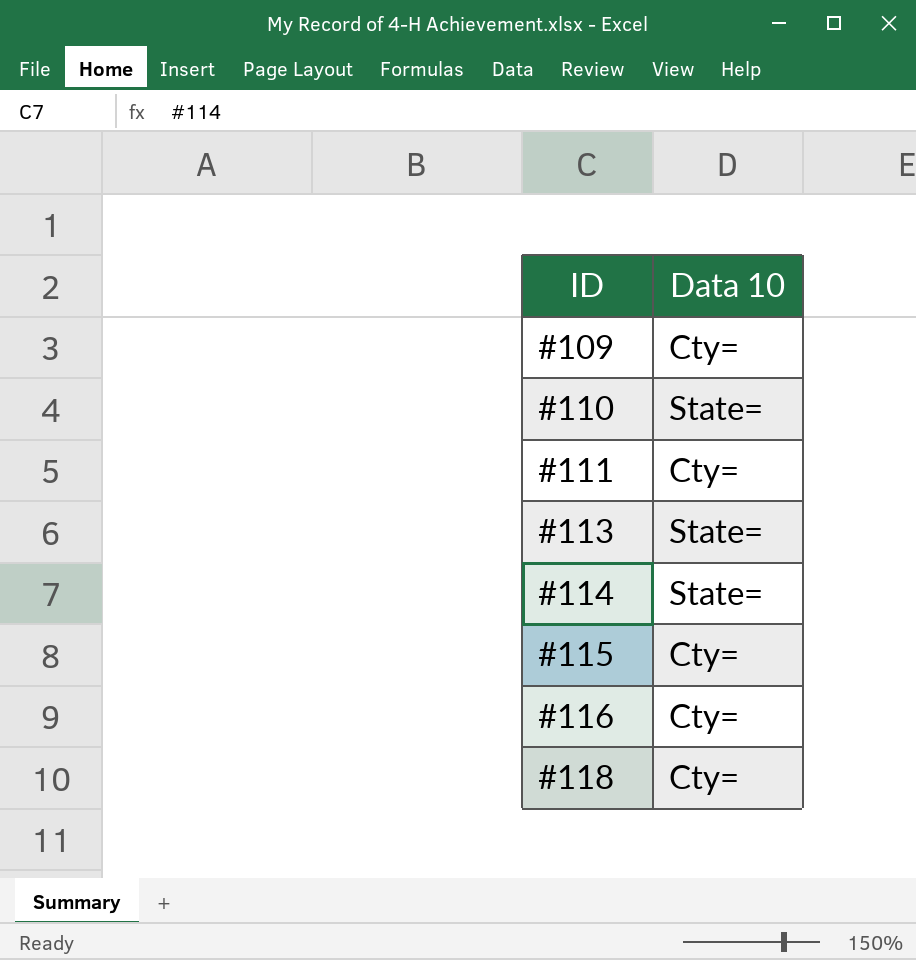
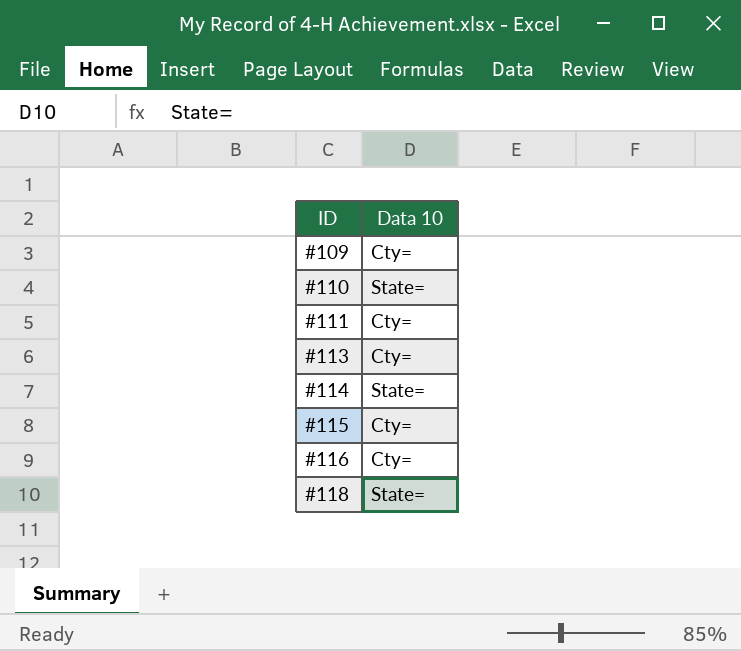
#113 | Data 10: State= -> Cty=
#118 | Data 10: Cty= -> State=

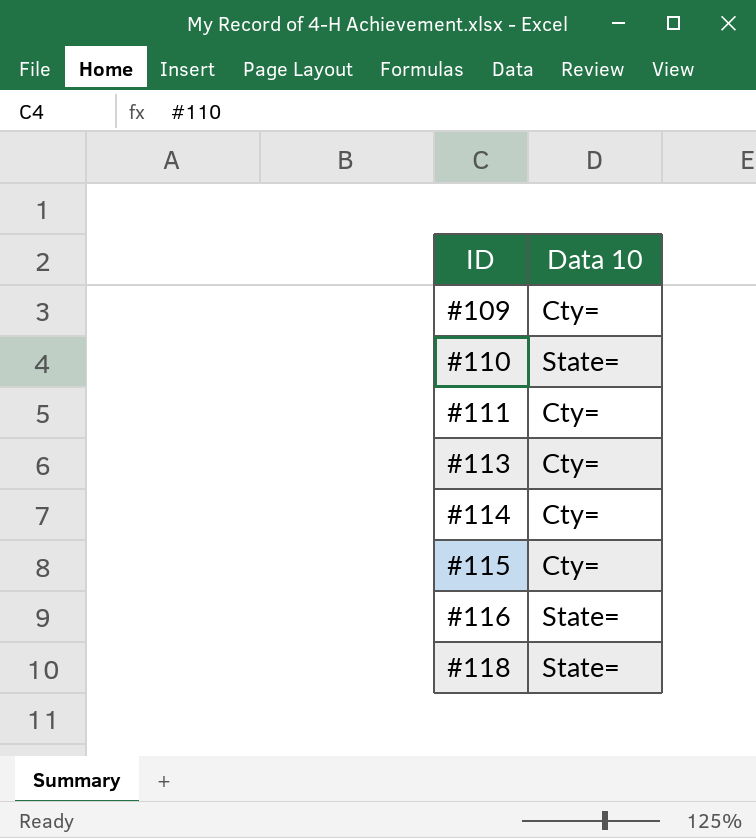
#114 | Data 10: State= -> Cty=
#116 | Data 10: Cty= -> State=

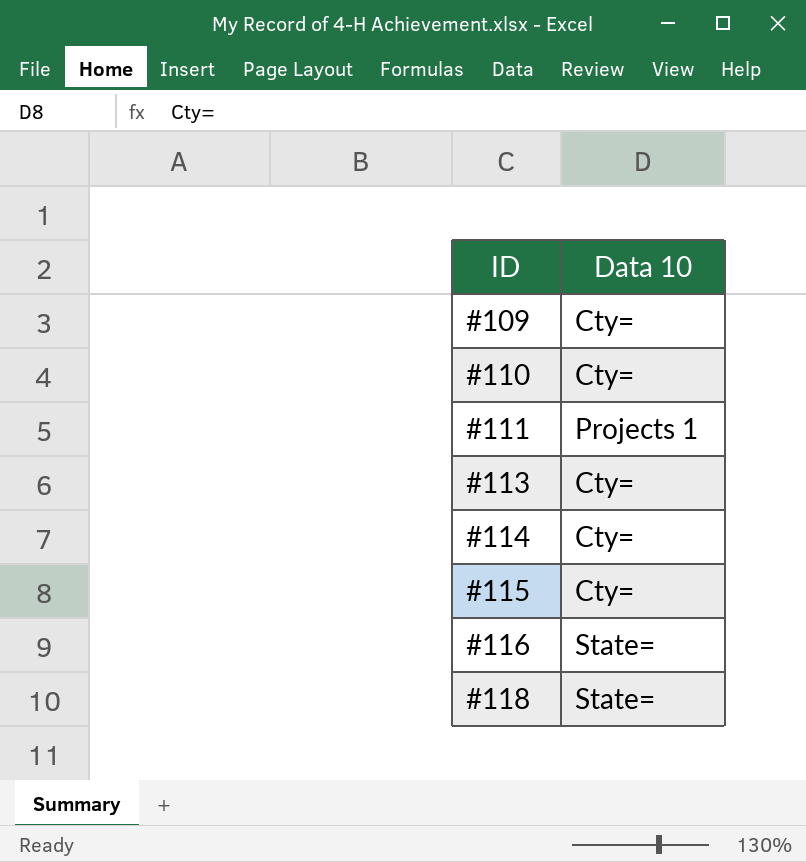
#110 | Data 10: State= -> Cty=
#111 | Data 10: Cty= -> Projects 1

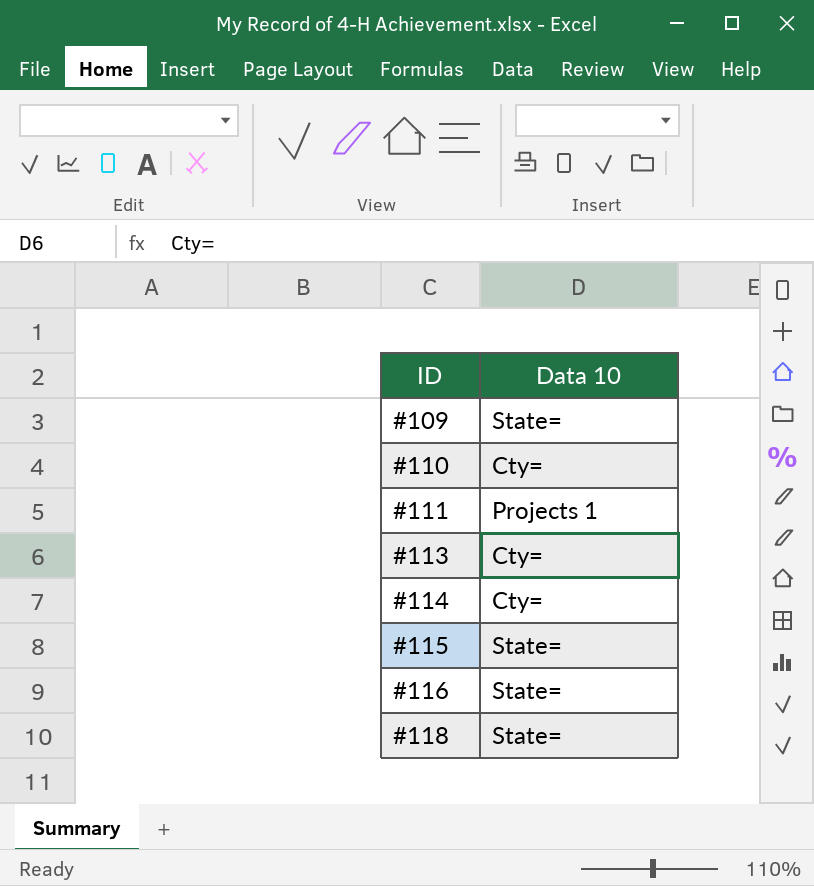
#109 | Data 10: Cty= -> State=
#115 | Data 10: Cty= -> State=

